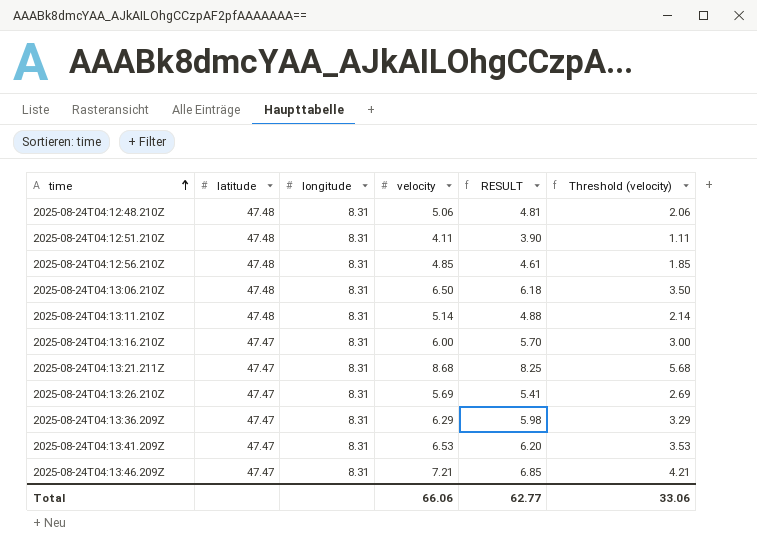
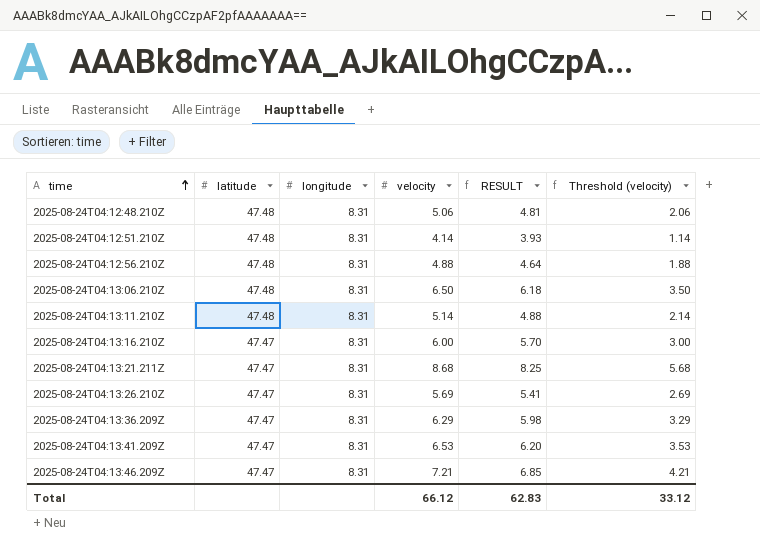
2025-08-24T04:12:51.210Z | velocity: 4.11 -> 4.14
2025-08-24T04:12:51.210Z | RESULT: 3.90 -> 3.93
2025-08-24T04:12:51.210Z | Threshold (velocity): 1.11 -> 1.14
2025-08-24T04:12:56.210Z | velocity: 4.85 -> 4.88
2025-08-24T04:12:56.210Z | RESULT: 4.61 -> 4.64
2025-08-24T04:12:56.210Z | Threshold (velocity): 1.85 -> 1.88
Total | velocity: 66.06 -> 66.12
Total | RESULT: 62.77 -> 62.83
Total | Threshold (velocity): 33.06 -> 33.12

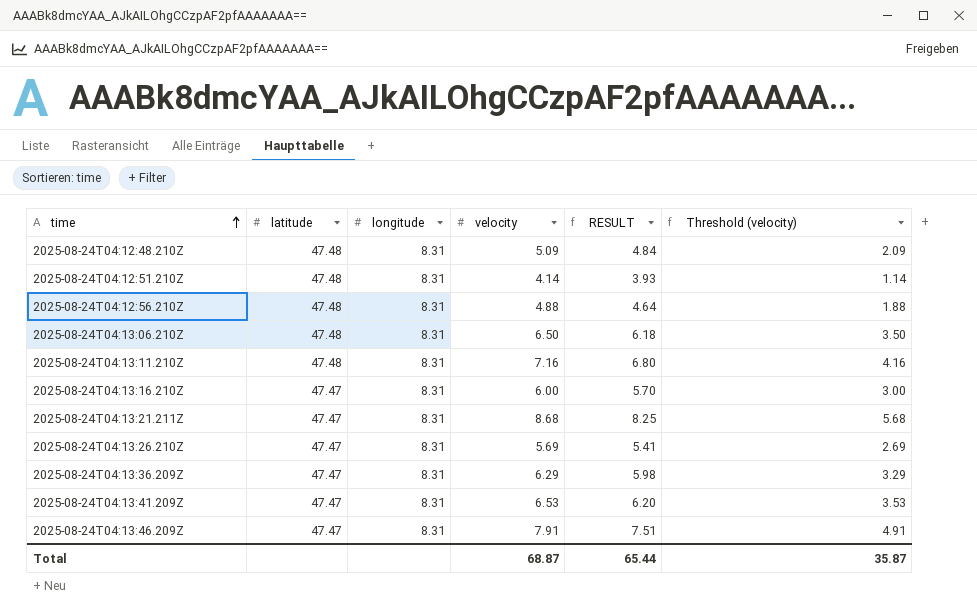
2025-08-24T04:12:48.210Z | velocity: 5.06 -> 5.09
2025-08-24T04:12:48.210Z | RESULT: 4.81 -> 4.84
2025-08-24T04:12:48.210Z | Threshold (velocity): 2.06 -> 2.09
2025-08-24T04:13:11.210Z | velocity: 5.14 -> 7.16
2025-08-24T04:13:11.210Z | RESULT: 4.88 -> 6.80
2025-08-24T04:13:11.210Z | Threshold (velocity): 2.14 -> 4.16
2025-08-24T04:13:46.209Z | velocity: 7.21 -> 7.91
2025-08-24T04:13:46.209Z | RESULT: 6.85 -> 7.51
2025-08-24T04:13:46.209Z | Threshold (velocity): 4.21 -> 4.91
Total | velocity: 66.12 -> 68.87
Total | RESULT: 62.83 -> 65.44
Total | Threshold (velocity): 33.12 -> 35.87

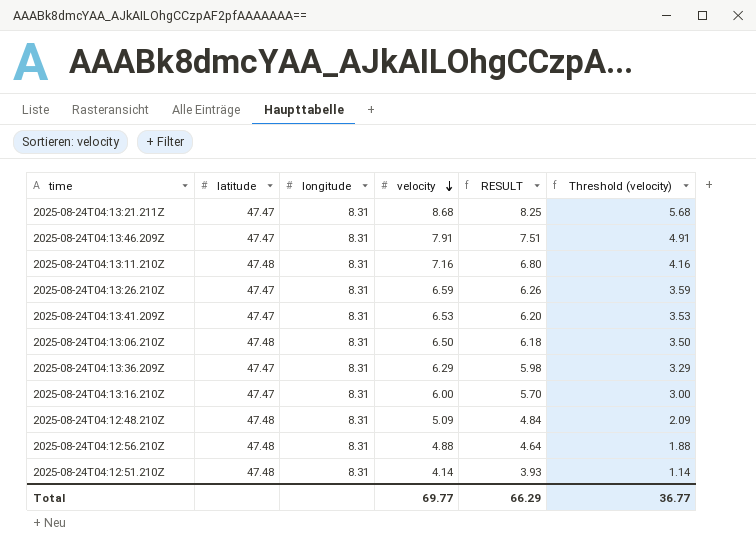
row order: time ascending -> velocity descending
2025-08-24T04:13:26.210Z | velocity: 5.69 -> 6.59
2025-08-24T04:13:26.210Z | RESULT: 5.41 -> 6.26
2025-08-24T04:13:26.210Z | Threshold (velocity): 2.69 -> 3.59
Total | velocity: 68.87 -> 69.77
Total | RESULT: 65.44 -> 66.29
Total | Threshold (velocity): 35.87 -> 36.77

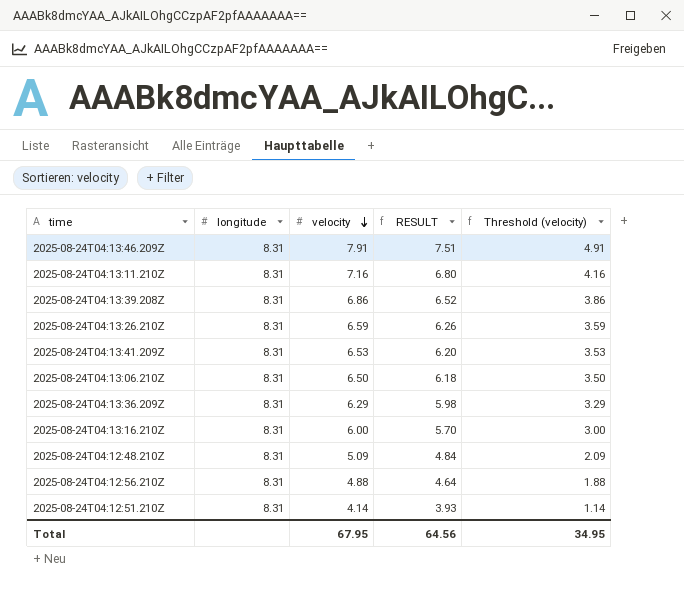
column latitude | position: 2 -> none
row 2025-08-24T04:13:21.211Z: 47.47 | 8.31 | 8.68 | 8.25 | 5.68 -> none
row 2025-08-24T04:13:39.208Z: none -> 8.31 | 6.86 | 6.52 | 3.86
Total | velocity: 69.77 -> 67.95
Total | RESULT: 66.29 -> 64.56
Total | Threshold (velocity): 36.77 -> 34.95

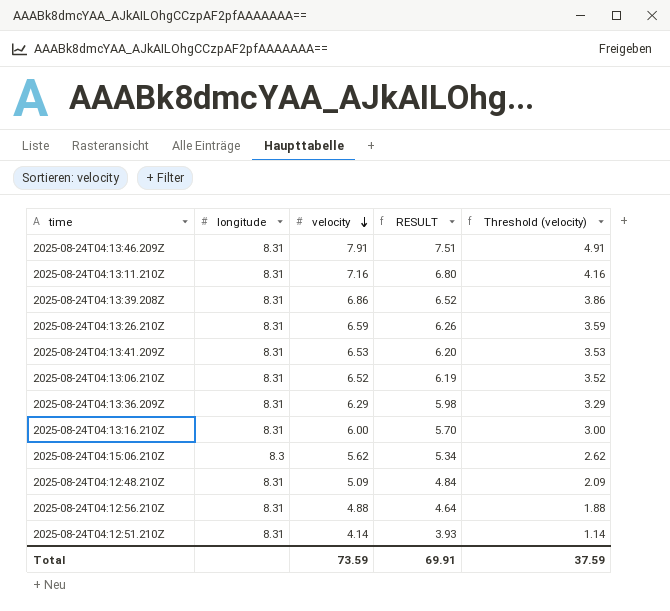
2025-08-24T04:13:06.210Z | velocity: 6.50 -> 6.52
2025-08-24T04:13:06.210Z | RESULT: 6.18 -> 6.19
2025-08-24T04:13:06.210Z | Threshold (velocity): 3.50 -> 3.52
row 2025-08-24T04:15:06.210Z: none -> 8.3 | 5.62 | 5.34 | 2.62
Total | velocity: 67.95 -> 73.59
Total | RESULT: 64.56 -> 69.91
Total | Threshold (velocity): 34.95 -> 37.59

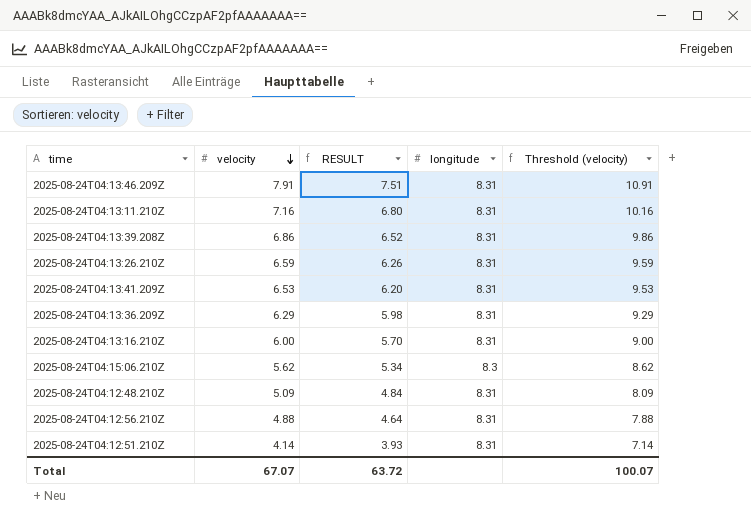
column longitude | position: 2 -> 4
column Threshold (velocity) | formula: [velocity] - 3 -> [velocity] + 3
row 2025-08-24T04:13:06.210Z: 8.31 | 6.52 | 6.19 | 3.52 -> none
Total | velocity: 73.59 -> 67.07
Total | RESULT: 69.91 -> 63.72
Total | Threshold (velocity): 37.59 -> 100.07

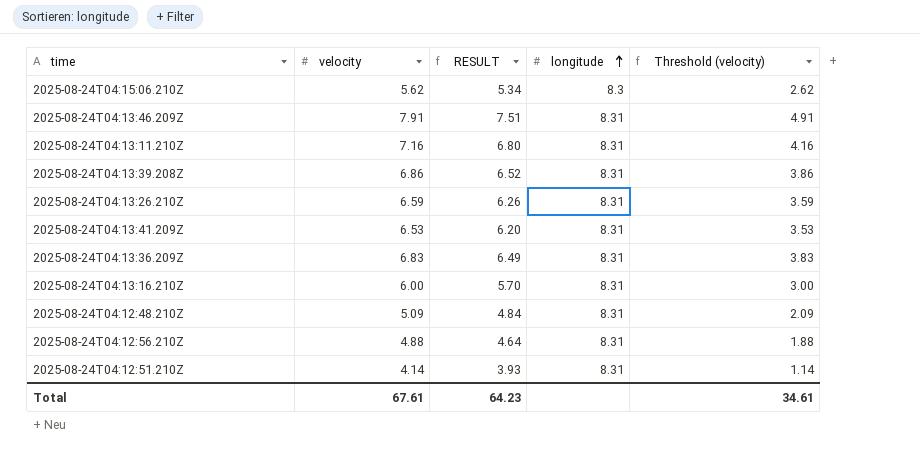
row order: velocity descending -> longitude ascending
column Threshold (velocity) | formula: [velocity] + 3 -> [velocity] - 3
2025-08-24T04:13:36.209Z | velocity: 6.29 -> 6.83
2025-08-24T04:13:36.209Z | RESULT: 5.98 -> 6.49
Total | velocity: 67.07 -> 67.61
Total | RESULT: 63.72 -> 64.23
Total | Threshold (velocity): 100.07 -> 34.61

